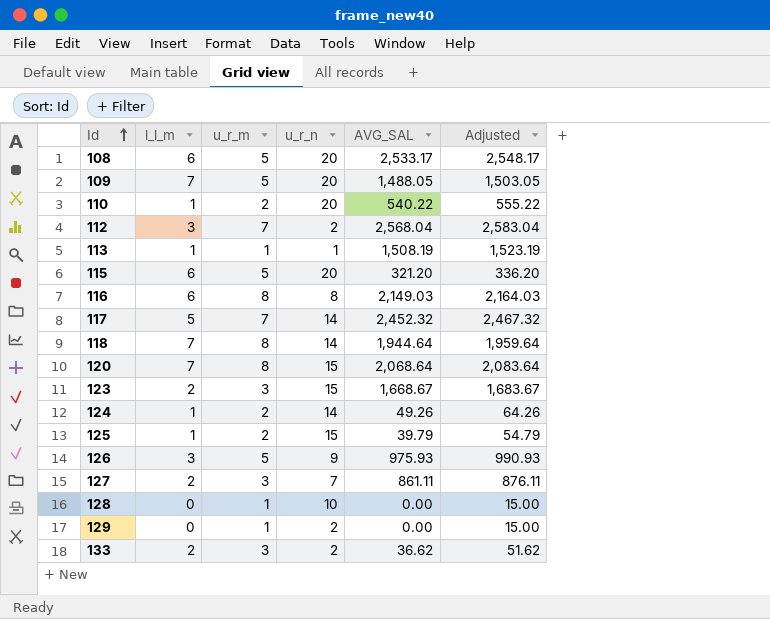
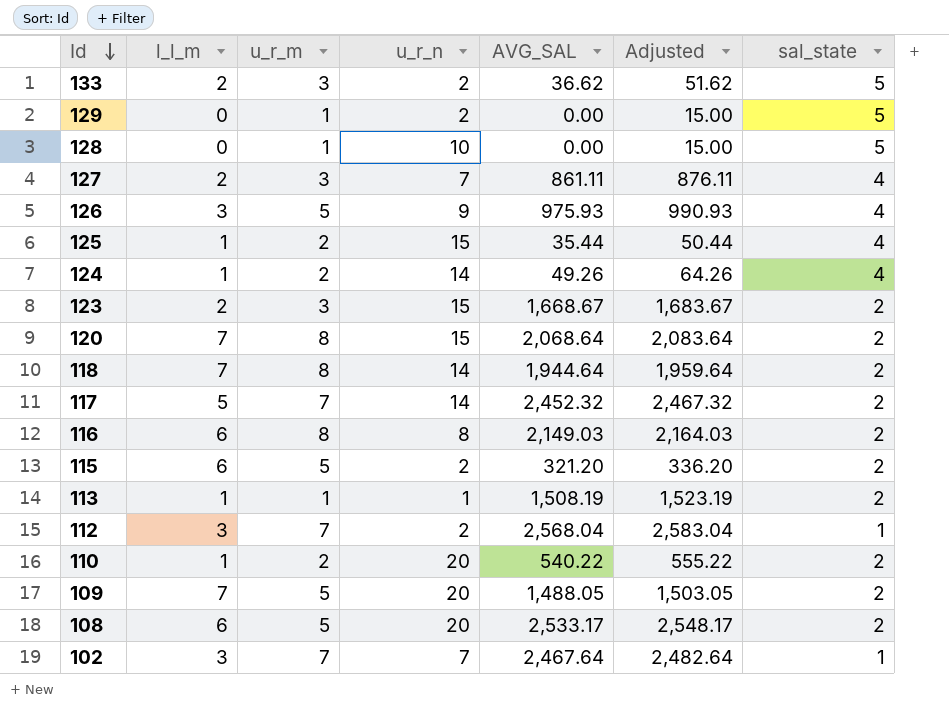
row order: Id ascending -> Id descending
column sal_state | position: none -> 7
125 | AVG_SAL: 39.79 -> 35.44
125 | Adjusted: 54.79 -> 50.44
115 | u_r_n: 20 -> 2
row 102: none -> 3 | 7 | 7 | 2,467.64 | 2,482.64 | 1

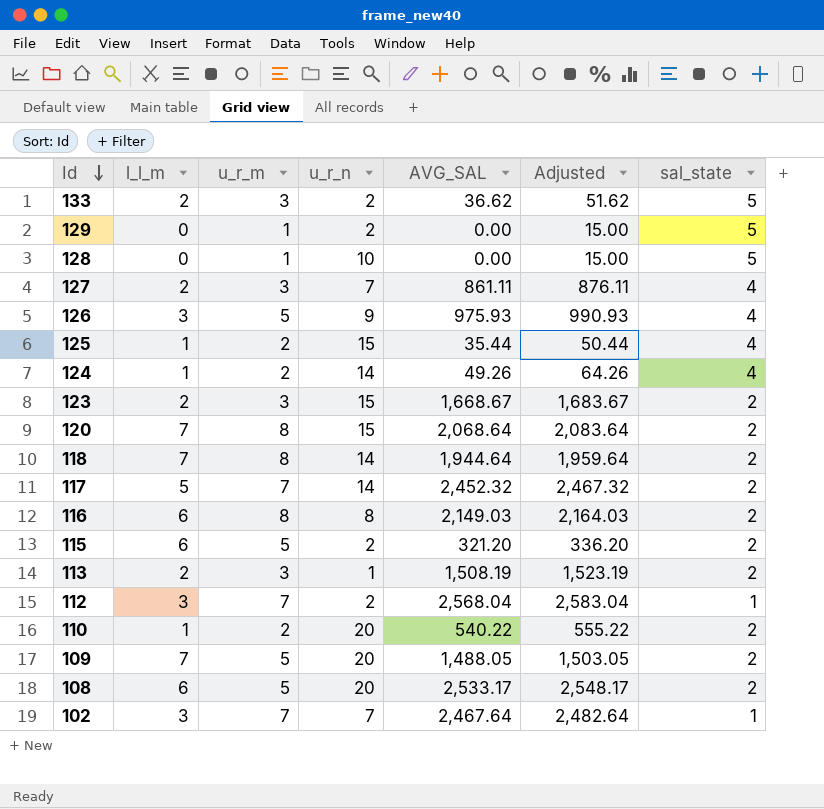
113 | l_l_m: 1 -> 2
113 | u_r_m: 1 -> 3

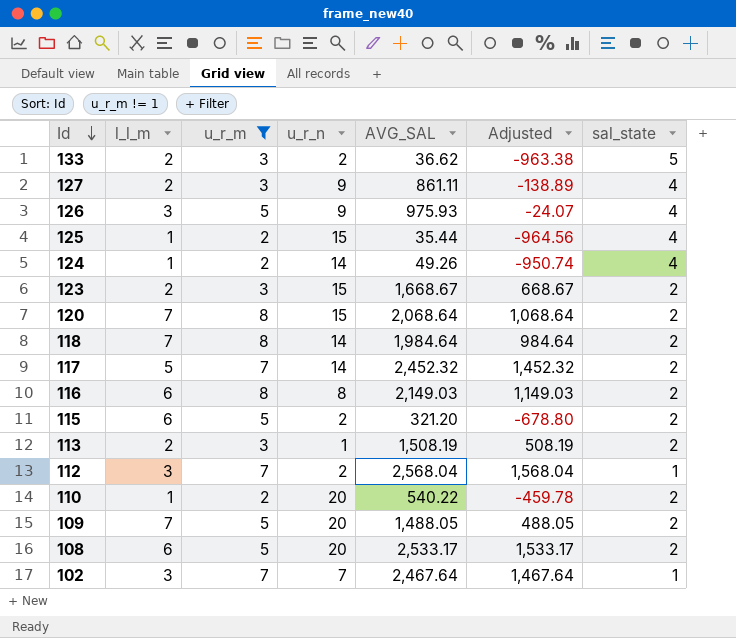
filter: none -> u_r_m != 1
column Adjusted | formula: [AVG_SAL] + 15 -> [AVG_SAL] - 1000
127 | u_r_n: 7 -> 9
118 | AVG_SAL: 1,944.64 -> 1,984.64

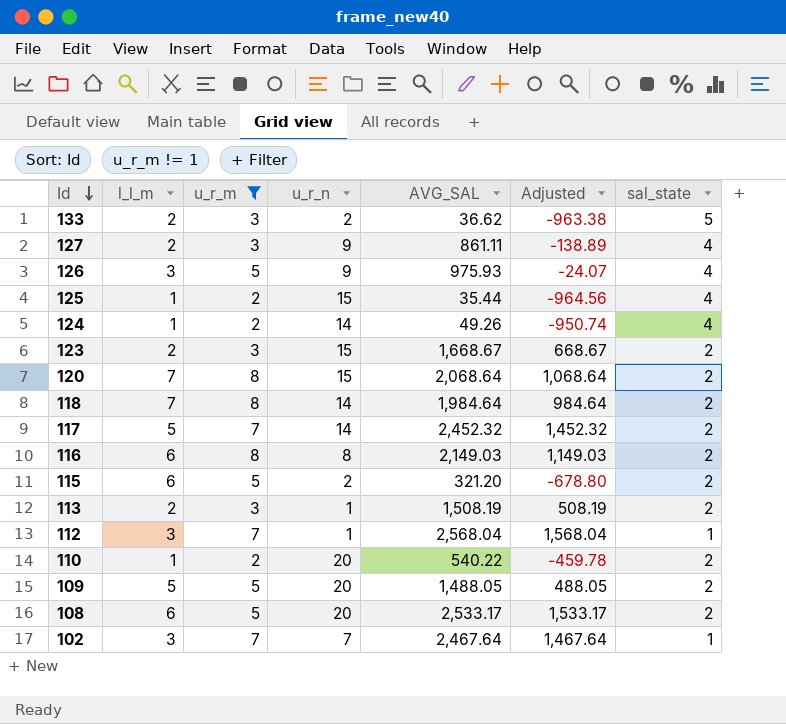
112 | u_r_n: 2 -> 1
109 | l_l_m: 7 -> 5

